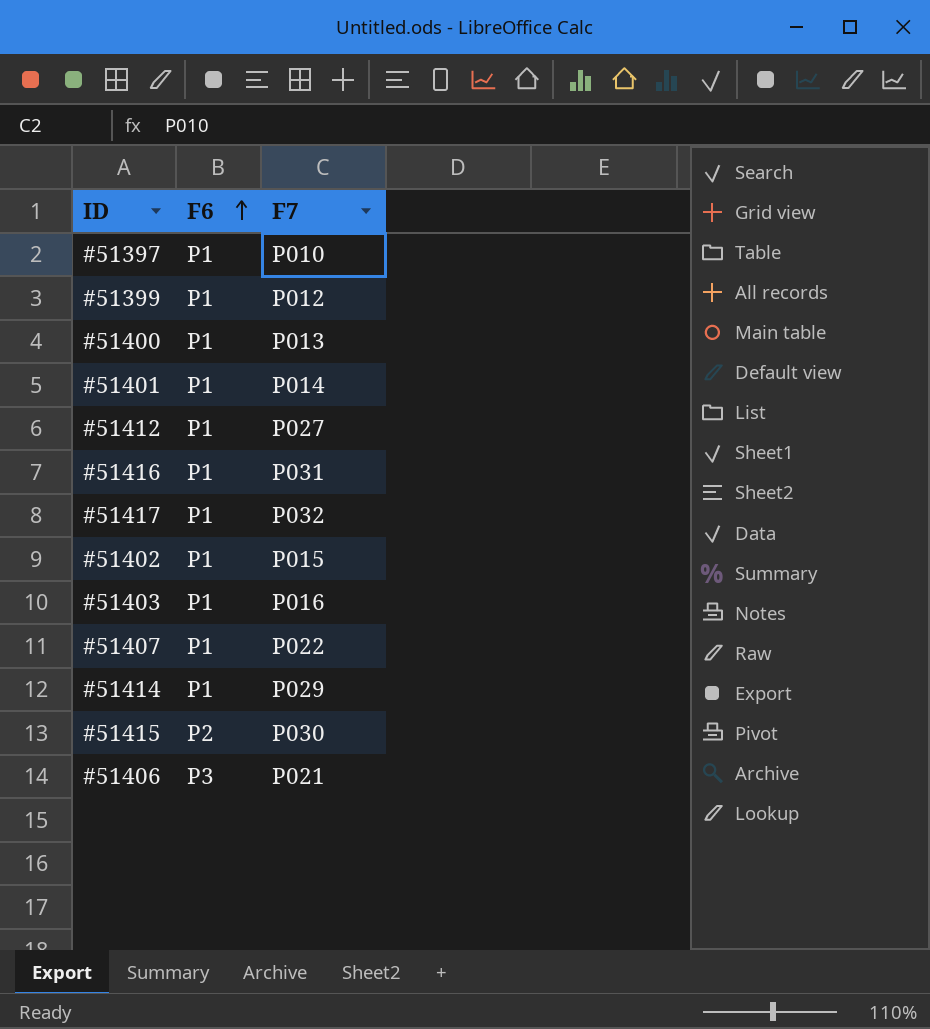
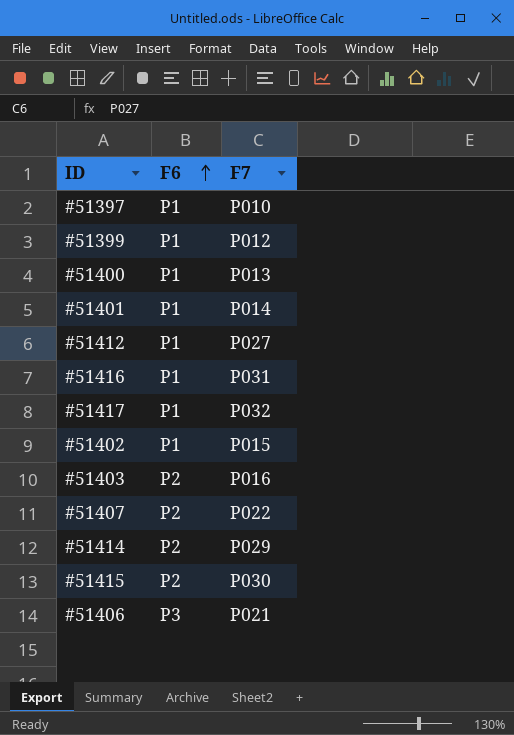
#51403 | F6: P1 -> P2
#51407 | F6: P1 -> P2
#51414 | F6: P1 -> P2

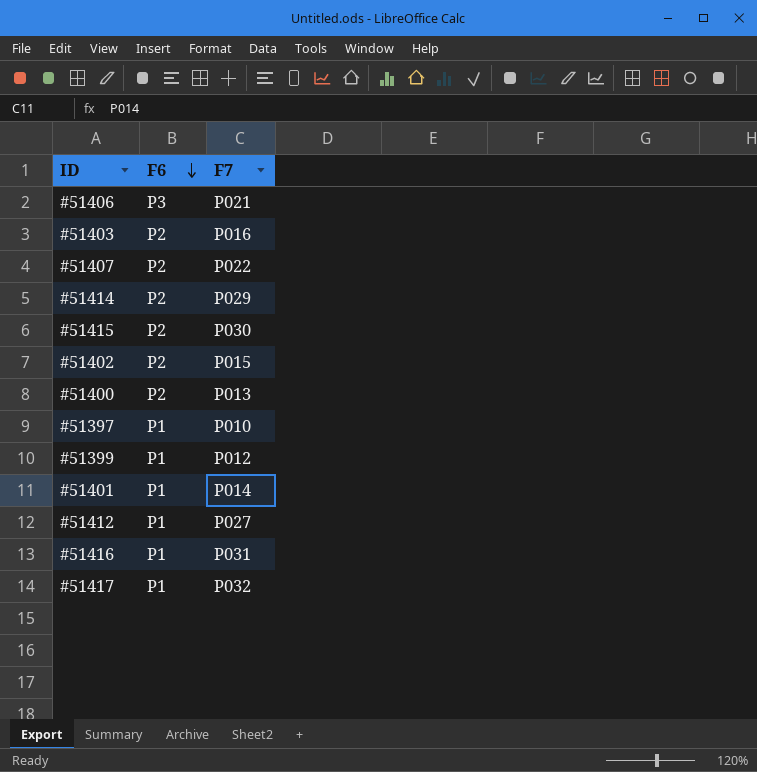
row order: F6 ascending -> F6 descending
#51402 | F6: P1 -> P2
#51400 | F6: P1 -> P2

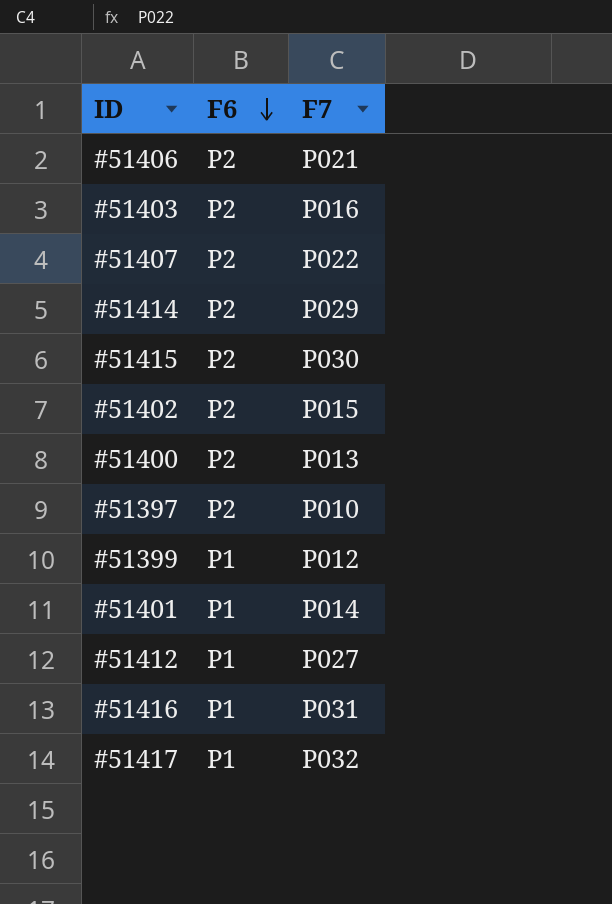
#51406 | F6: P3 -> P2
#51397 | F6: P1 -> P2

